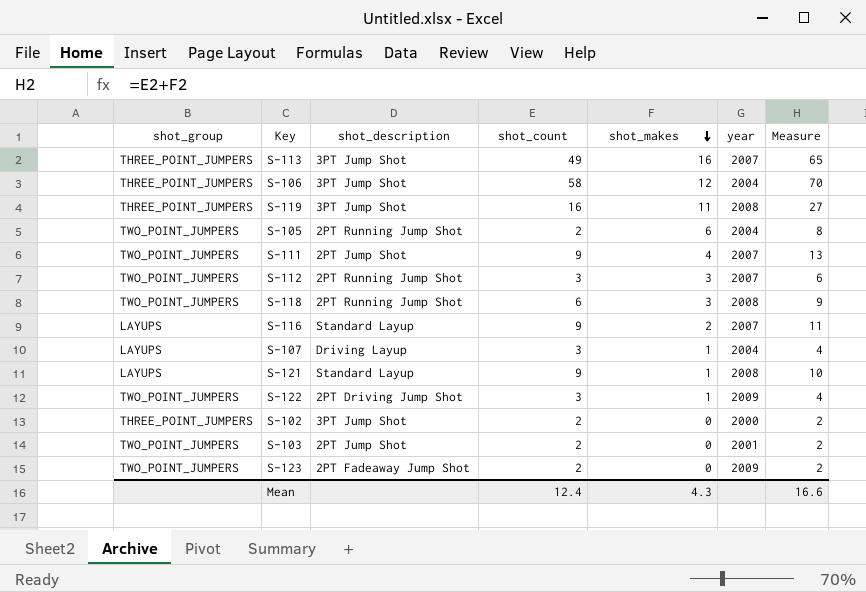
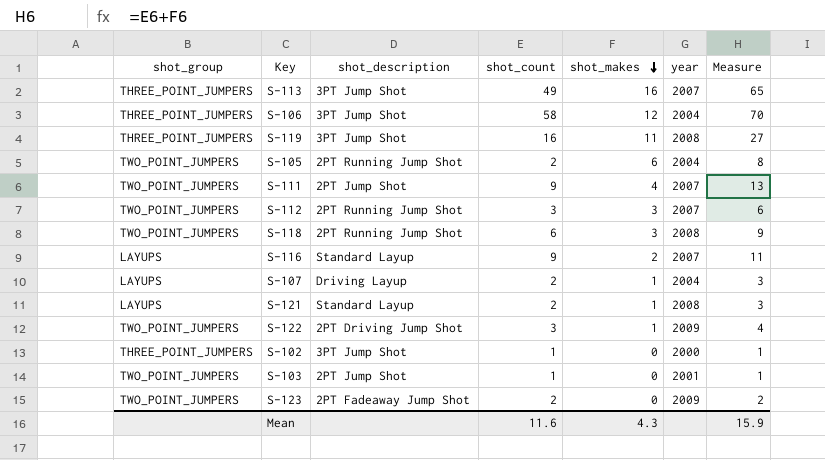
S-107 | shot_count: 3 -> 2
S-107 | Measure: 4 -> 3
S-121 | shot_count: 9 -> 2
S-121 | Measure: 10 -> 3
S-102 | shot_count: 2 -> 1
S-102 | Measure: 2 -> 1
S-103 | shot_count: 2 -> 1
S-103 | Measure: 2 -> 1
Mean | shot_count: 12.4 -> 11.6
Mean | Measure: 16.6 -> 15.9

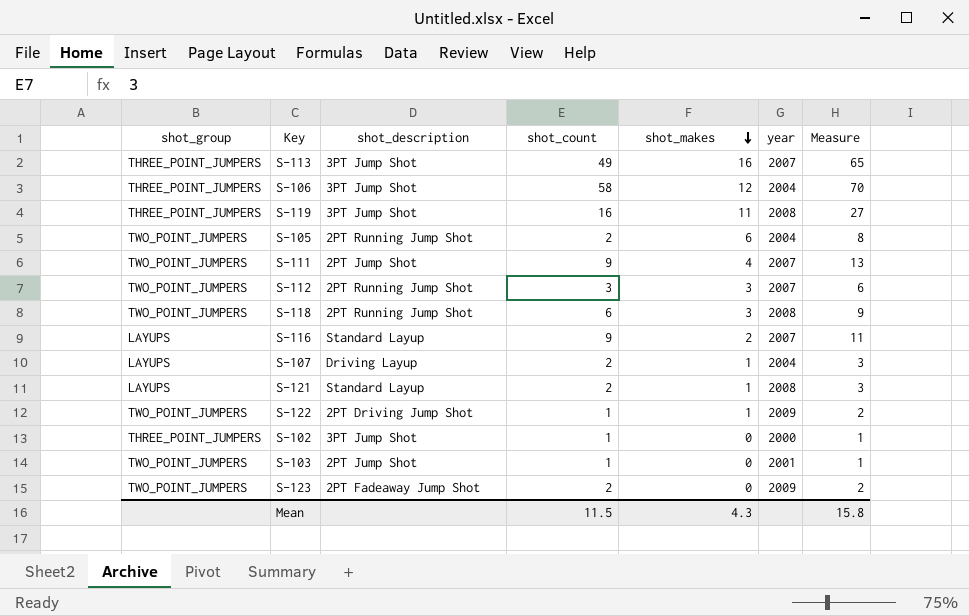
S-122 | shot_count: 3 -> 1
S-122 | Measure: 4 -> 2
Mean | shot_count: 11.6 -> 11.5
Mean | Measure: 15.9 -> 15.8

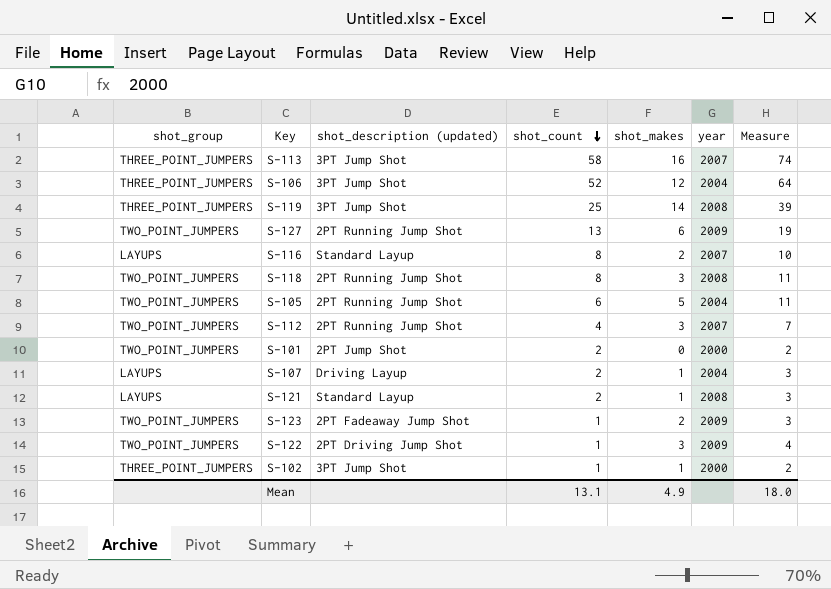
row order: shot_makes descending -> shot_count descending
column name: shot_description -> shot_description (updated)
row S-111: TWO_POINT_JUMPERS | 2PT Jump Shot | 9 | 4 | 2007 | 13 -> none
row S-103: TWO_POINT_JUMPERS | 2PT Jump Shot | 1 | 0 | 2001 | 1 -> none
S-113 | shot_count: 49 -> 58
S-113 | Measure: 65 -> 74
S-106 | shot_count: 58 -> 52
S-106 | Measure: 70 -> 64
S-119 | shot_count: 16 -> 25
S-119 | shot_makes: 11 -> 14
S-119 | Measure: 27 -> 39
row S-127: none -> TWO_POINT_JUMPERS | 2PT Running Jump Shot | 13 | 6 | 2009 | 19
S-116 | shot_count: 9 -> 8
S-116 | Measure: 11 -> 10
S-118 | shot_count: 6 -> 8
S-118 | Measure: 9 -> 11
S-105 | shot_count: 2 -> 6
S-105 | shot_makes: 6 -> 5
S-105 | Measure: 8 -> 11
S-112 | shot_count: 3 -> 4
S-112 | Measure: 6 -> 7
row S-101: none -> TWO_POINT_JUMPERS | 2PT Jump Shot | 2 | 0 | 2000 | 2
S-123 | shot_count: 2 -> 1
S-123 | shot_makes: 0 -> 2
S-123 | Measure: 2 -> 3
S-122 | shot_makes: 1 -> 3
S-122 | Measure: 2 -> 4
S-102 | shot_makes: 0 -> 1
S-102 | Measure: 1 -> 2
Mean | shot_count: 11.5 -> 13.1
Mean | shot_makes: 4.3 -> 4.9
Mean | Measure: 15.8 -> 18.0

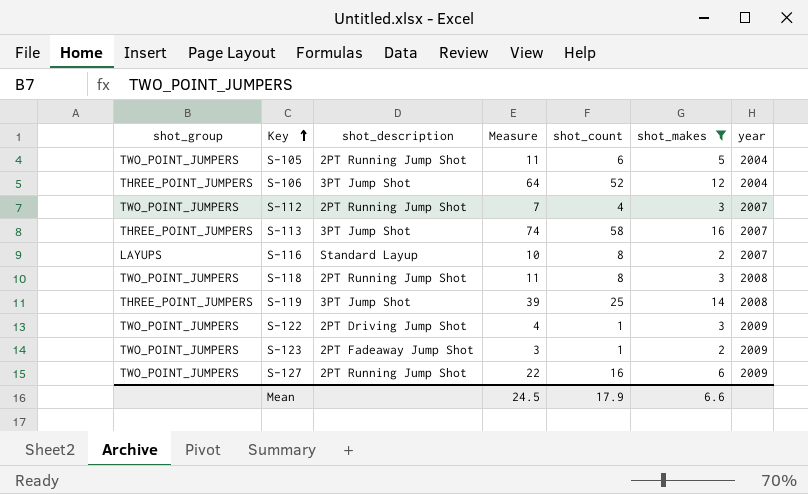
filter: none -> shot_makes >= 2
row order: shot_count descending -> Key ascending
column name: shot_description (updated) -> shot_description
column Measure | position: 7 -> 4
S-127 | Measure: 19 -> 22
S-127 | shot_count: 13 -> 16
Mean | Measure: 18.0 -> 24.5
Mean | shot_count: 13.1 -> 17.9
Mean | shot_makes: 4.9 -> 6.6

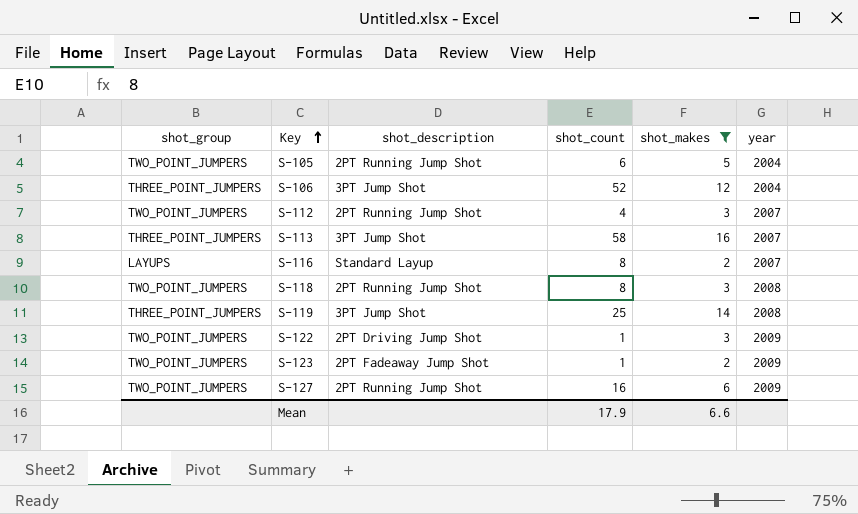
column Measure | formula: [shot_count] + [shot_makes] -> none

